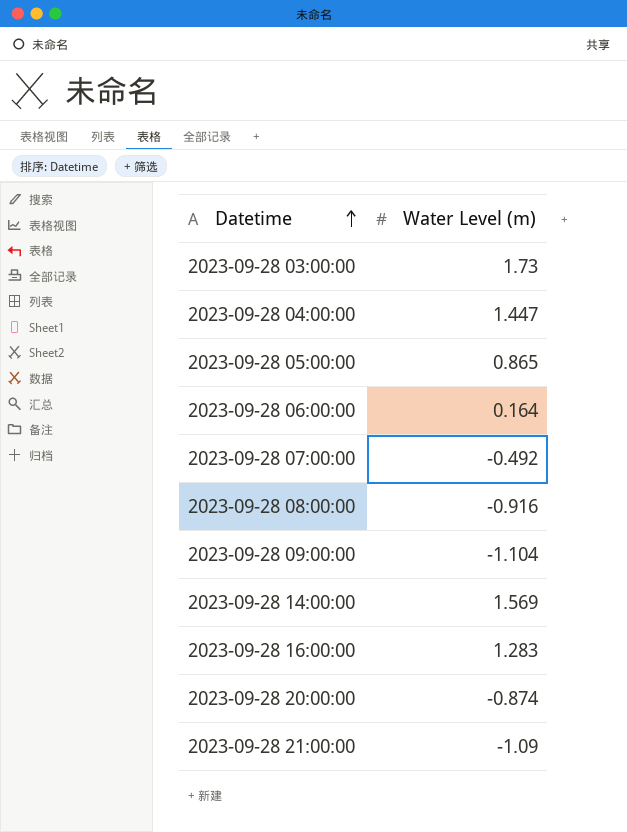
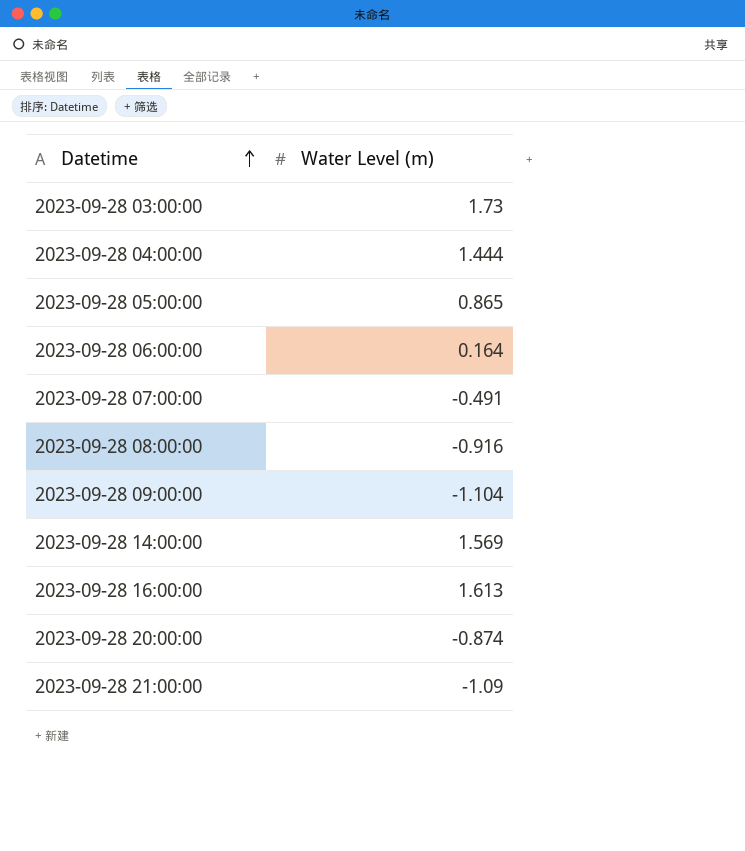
2023-09-28 04:00:00 | Water Level (m): 1.447 -> 1.444
2023-09-28 07:00:00 | Water Level (m): -0.492 -> -0.491
2023-09-28 16:00:00 | Water Level (m): 1.283 -> 1.613

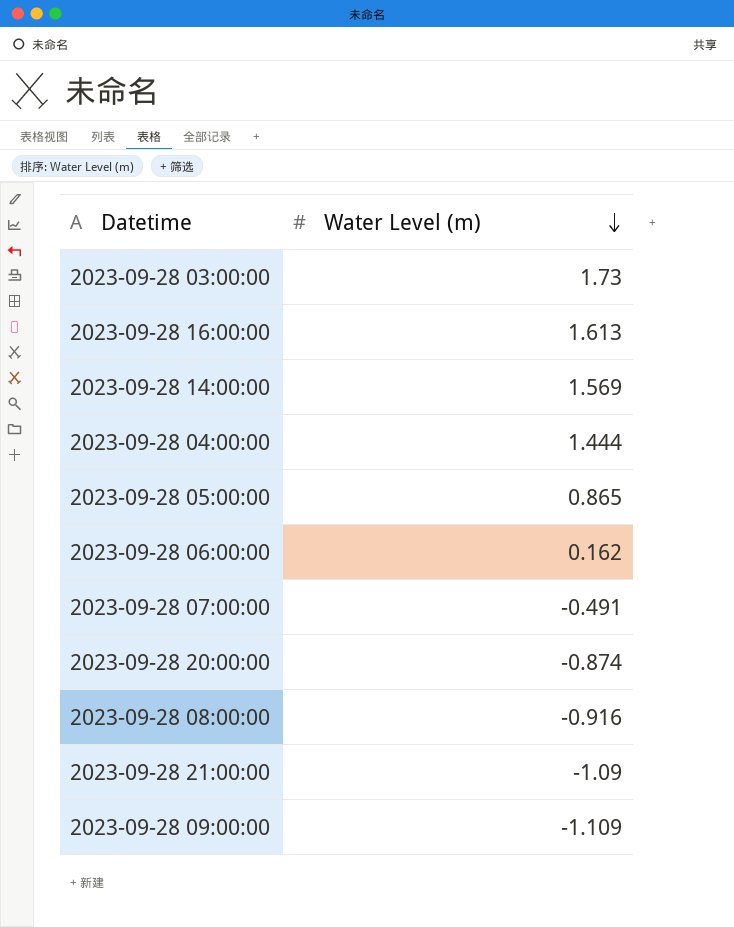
row order: Datetime ascending -> Water Level (m) descending
2023-09-28 06:00:00 | Water Level (m): 0.164 -> 0.162
2023-09-28 09:00:00 | Water Level (m): -1.104 -> -1.109

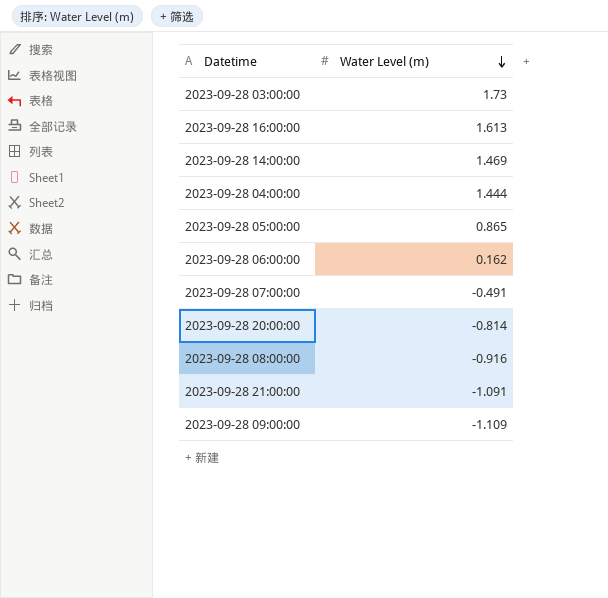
2023-09-28 14:00:00 | Water Level (m): 1.569 -> 1.469
2023-09-28 20:00:00 | Water Level (m): -0.874 -> -0.814
2023-09-28 21:00:00 | Water Level (m): -1.09 -> -1.091

